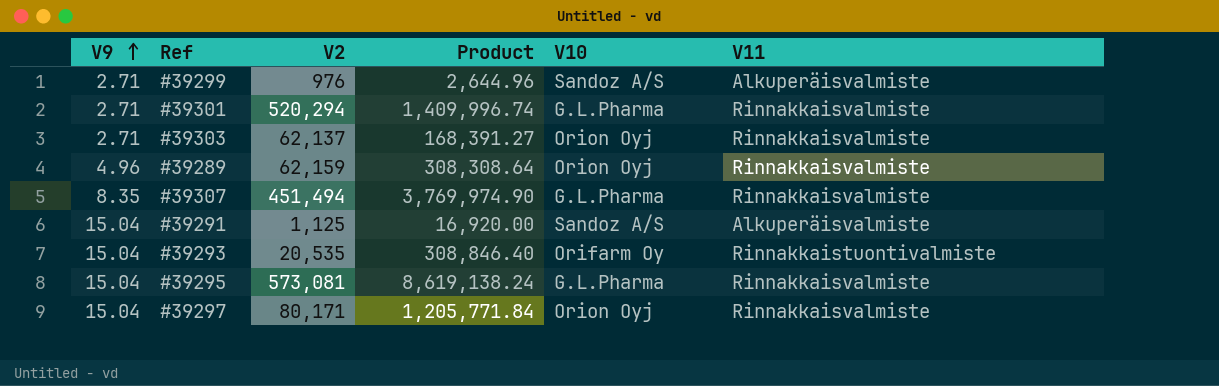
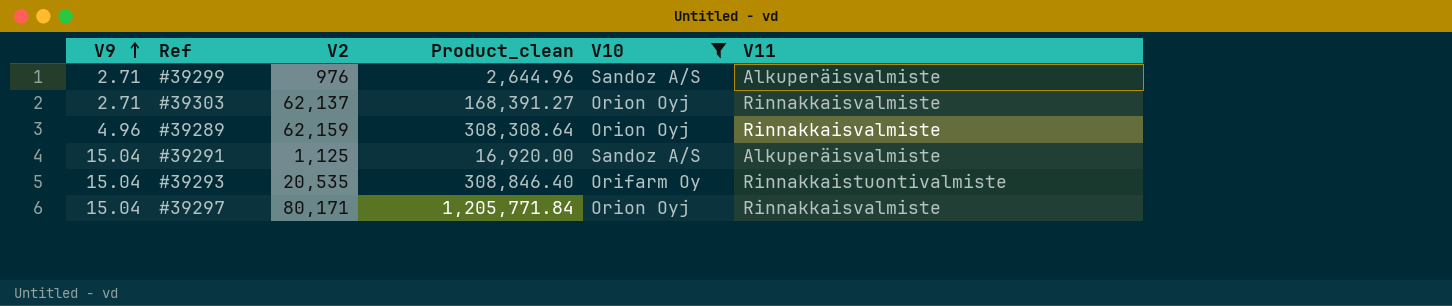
filter: none -> V10 != G.L.Pharma
column name: Product -> Product_clean

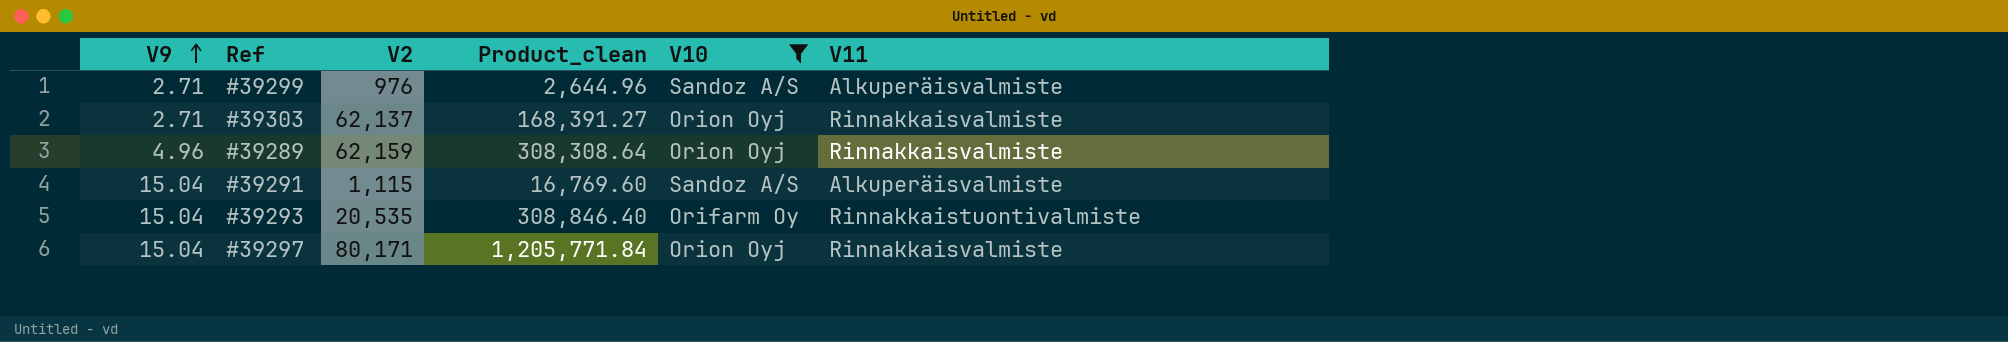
#39291 | V2: 1,125 -> 1,115
#39291 | Product_clean: 16,920.00 -> 16,769.60

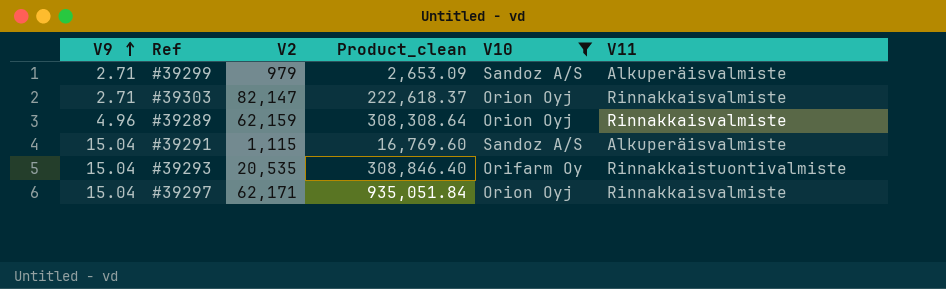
#39299 | V2: 976 -> 979
#39299 | Product_clean: 2,644.96 -> 2,653.09
#39303 | V2: 62,137 -> 82,147
#39303 | Product_clean: 168,391.27 -> 222,618.37
#39297 | V2: 80,171 -> 62,171
#39297 | Product_clean: 1,205,771.84 -> 935,051.84

